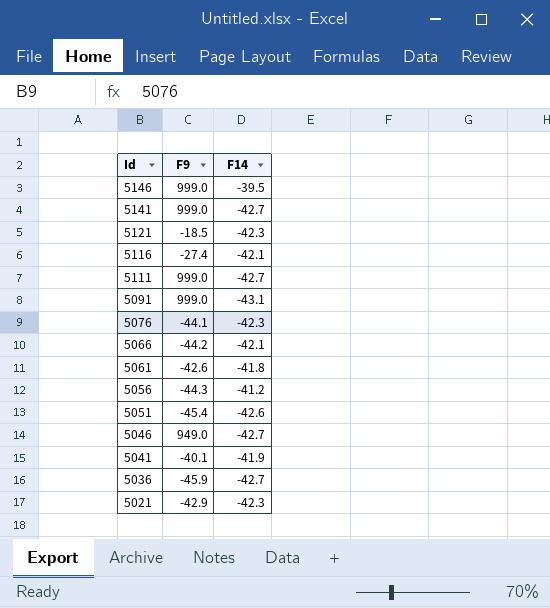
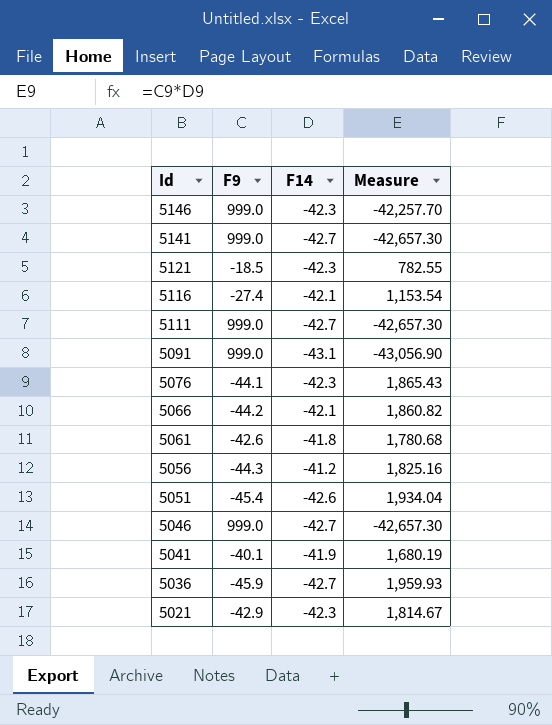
column Measure | formula: none -> [F9] * [F14]
5146 | F14: -39.5 -> -42.3
5046 | F9: 949.0 -> 999.0

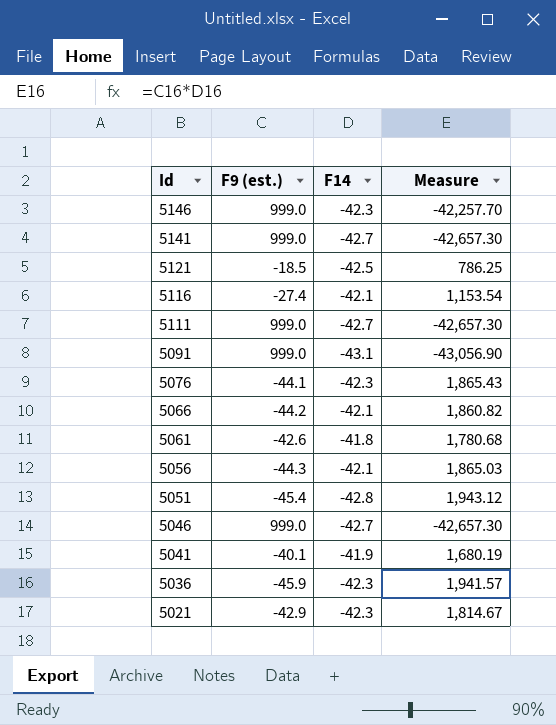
column name: F9 -> F9 (est.)
5121 | F14: -42.3 -> -42.5
5121 | Measure: 782.55 -> 786.25
5056 | F14: -41.2 -> -42.1
5056 | Measure: 1,825.16 -> 1,865.03
5051 | F14: -42.6 -> -42.8
5051 | Measure: 1,934.04 -> 1,943.12
5036 | F14: -42.7 -> -42.3
5036 | Measure: 1,959.93 -> 1,941.57

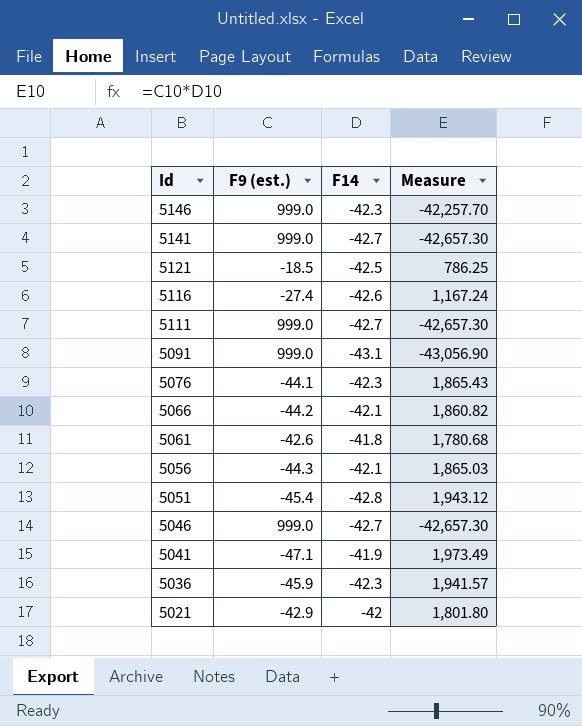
5116 | F14: -42.1 -> -42.6
5116 | Measure: 1,153.54 -> 1,167.24
5041 | F9 (est.): -40.1 -> -47.1
5041 | Measure: 1,680.19 -> 1,973.49
5021 | F14: -42.3 -> -42
5021 | Measure: 1,814.67 -> 1,801.80

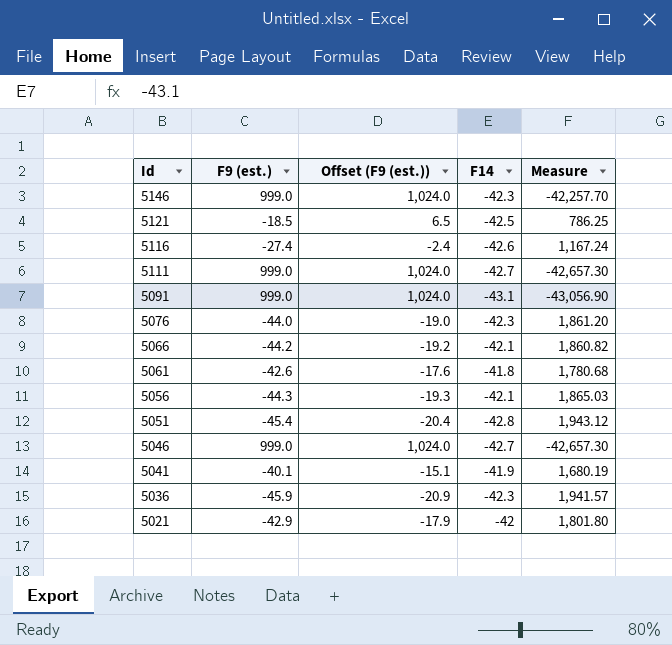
column Offset (F9 (est.)) | formula: none -> [F9 (est.)] + 25
row 5141: 999.0 | -42.7 | -42,657.30 -> none
5076 | F9 (est.): -44.1 -> -44.0
5076 | Measure: 1,865.43 -> 1,861.20
5041 | F9 (est.): -47.1 -> -40.1
5041 | Measure: 1,973.49 -> 1,680.19

